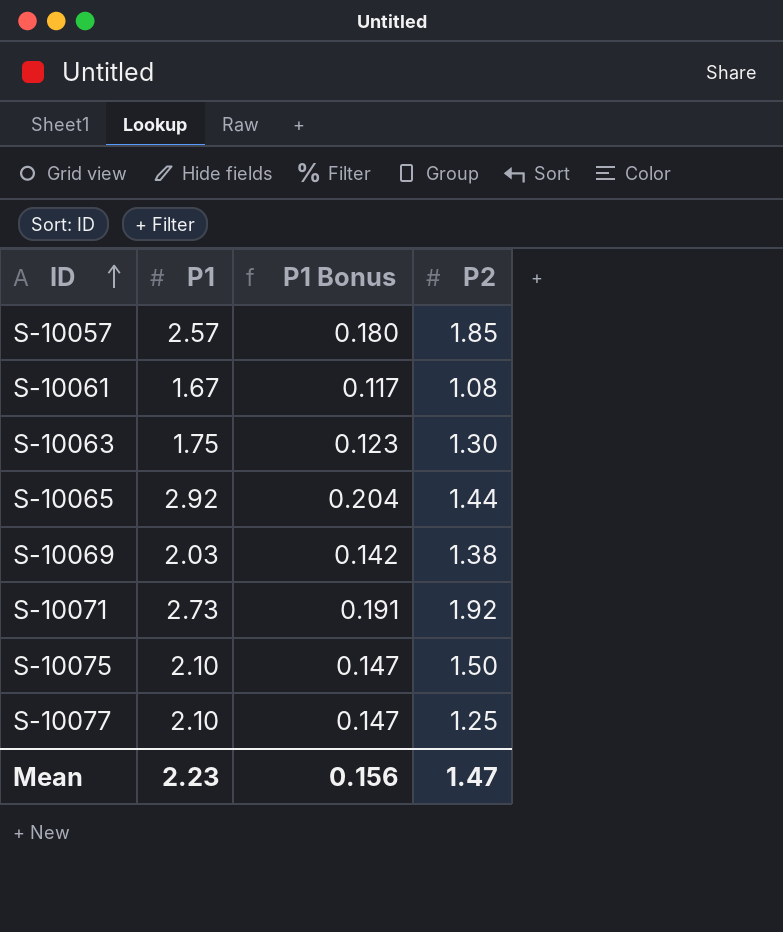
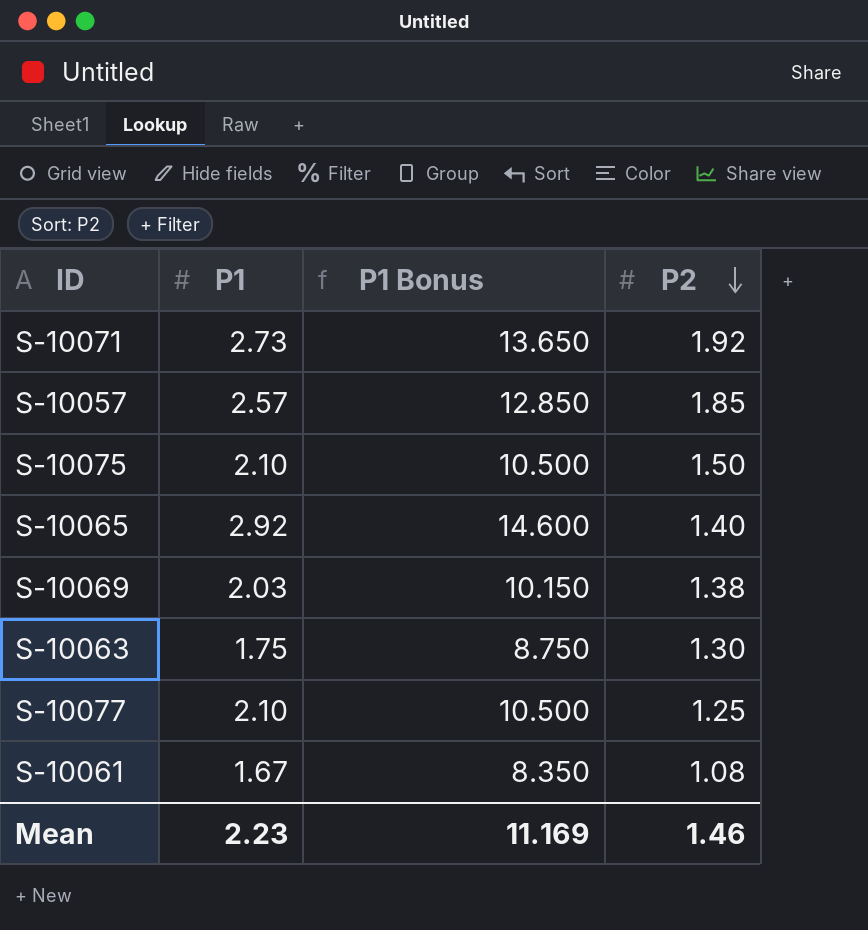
row order: ID ascending -> P2 descending
column P1 Bonus | formula: [P1] * 0.07 -> [P1] * 5
S-10065 | P2: 1.44 -> 1.40
Mean | P1 Bonus: 0.156 -> 11.169
Mean | P2: 1.47 -> 1.46

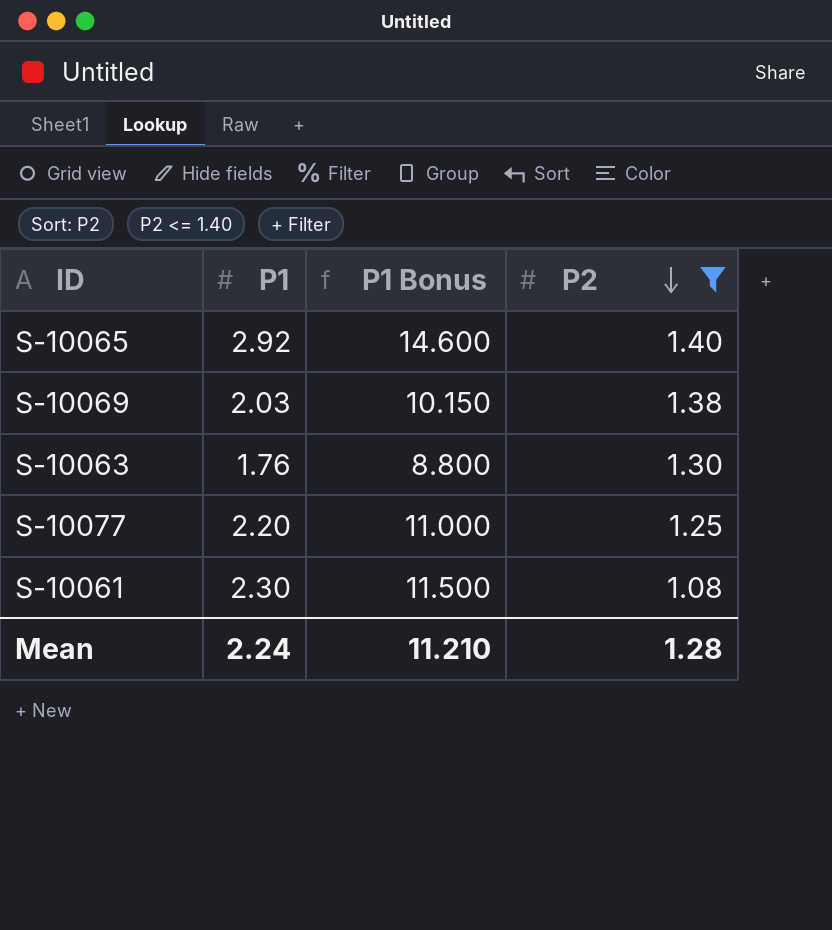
filter: none -> P2 <= 1.40
S-10063 | P1: 1.75 -> 1.76
S-10063 | P1 Bonus: 8.750 -> 8.800
S-10077 | P1: 2.10 -> 2.20
S-10077 | P1 Bonus: 10.500 -> 11.000
S-10061 | P1: 1.67 -> 2.30
S-10061 | P1 Bonus: 8.350 -> 11.500
Mean | P1: 2.23 -> 2.24
Mean | P1 Bonus: 11.169 -> 11.210
Mean | P2: 1.46 -> 1.28

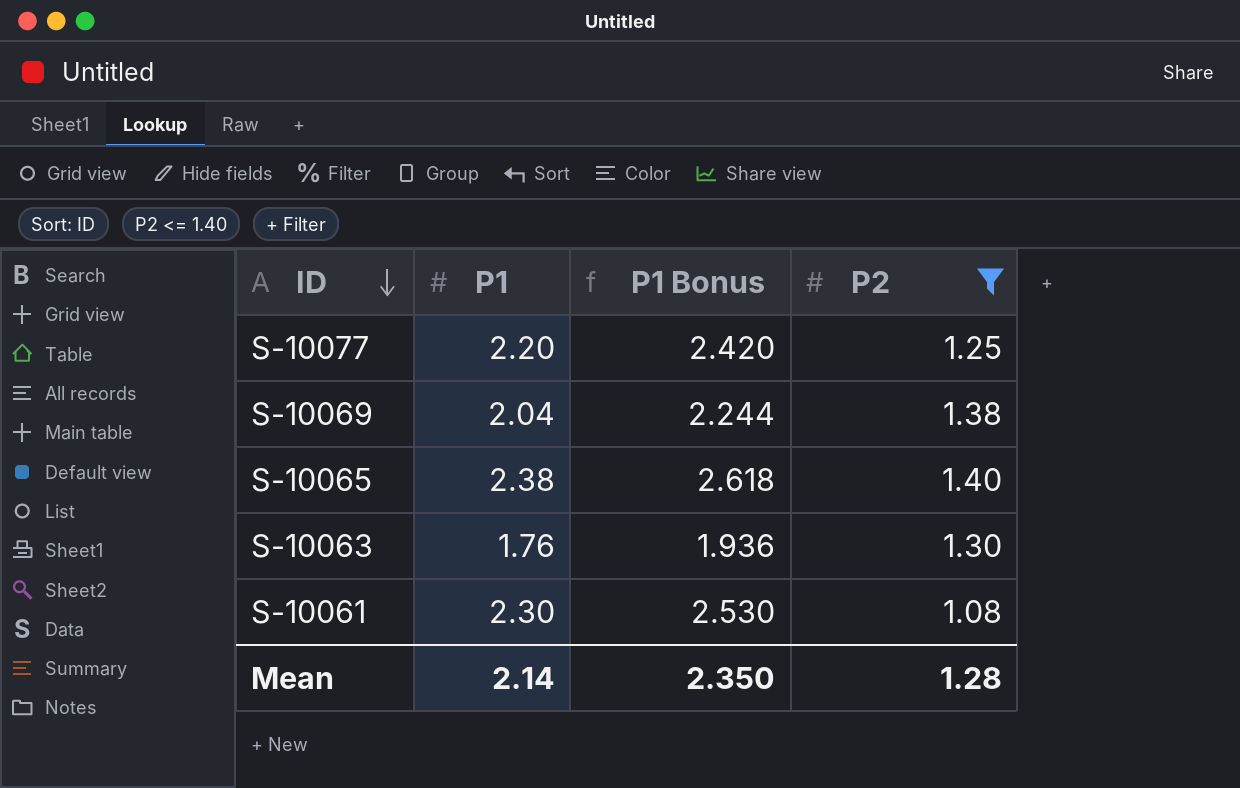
row order: P2 descending -> ID descending
column P1 Bonus | formula: [P1] * 5 -> [P1] * 1.1
S-10069 | P1: 2.03 -> 2.04
S-10065 | P1: 2.92 -> 2.38
Mean | P1: 2.24 -> 2.14
Mean | P1 Bonus: 11.210 -> 2.350

